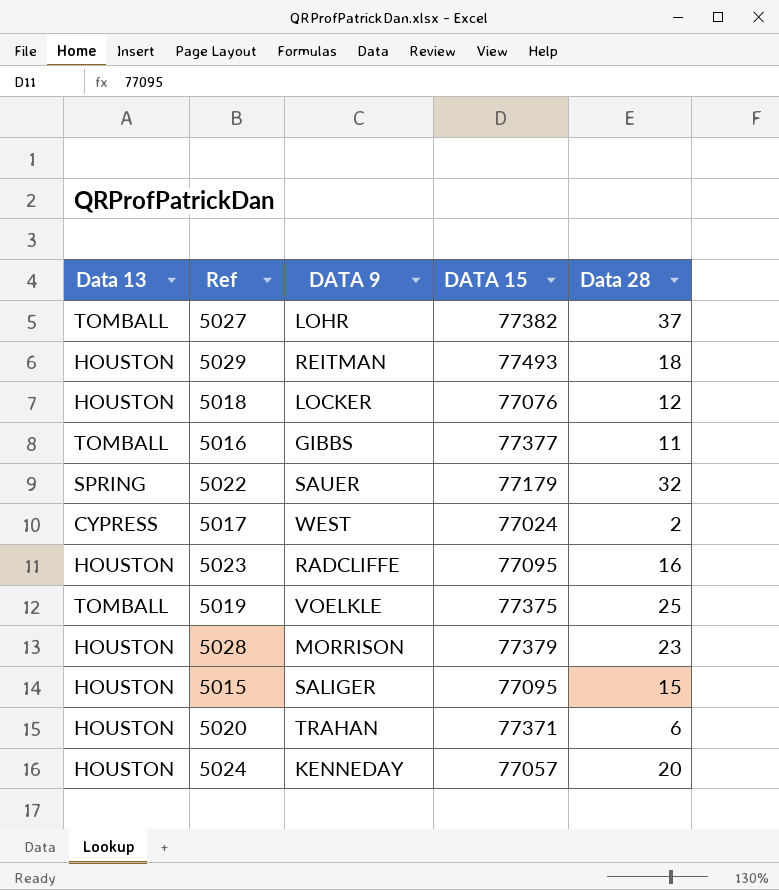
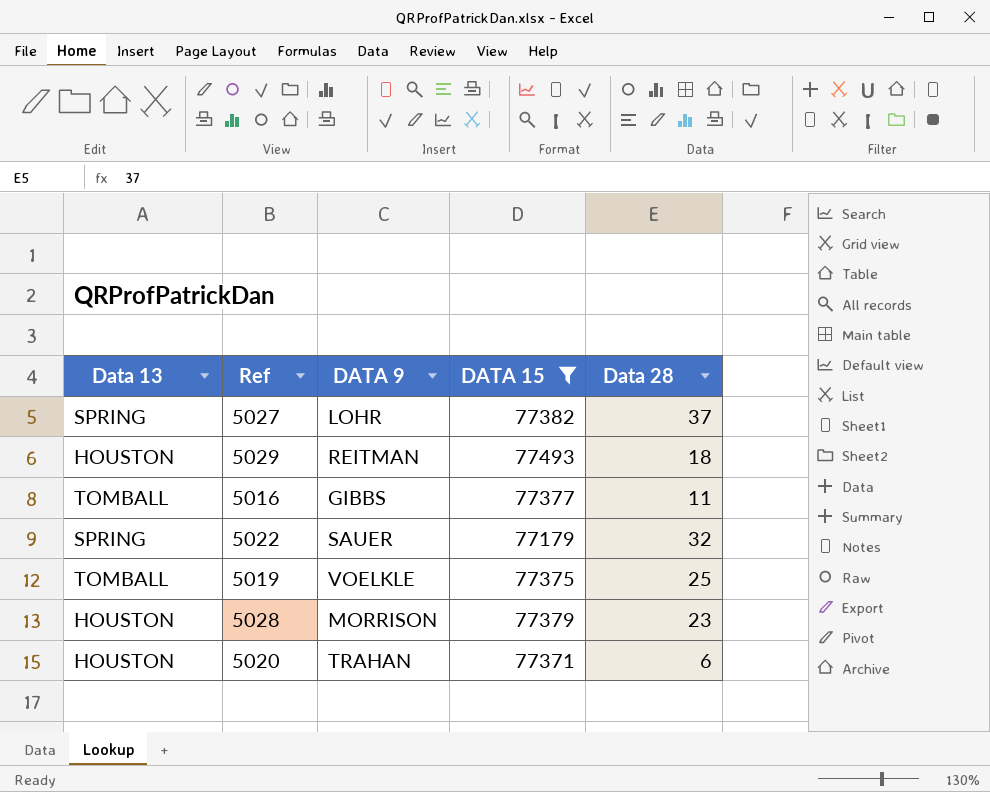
filter: none -> DATA 15 >= 77179
5027 | Data 13: TOMBALL -> SPRING

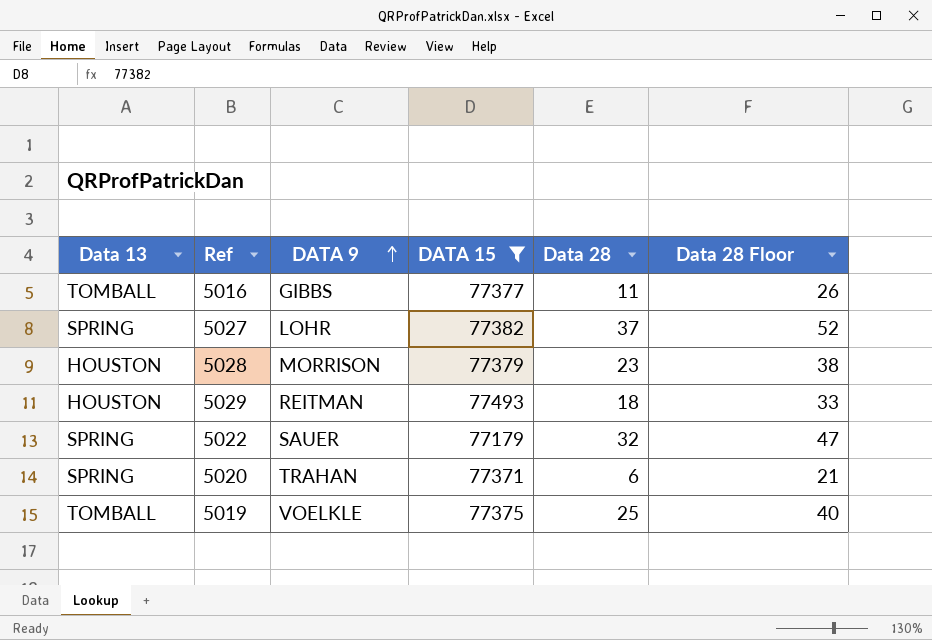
row order: none -> DATA 9 ascending
column Data 28 Floor | formula: none -> [Data 28] + 15
5020 | Data 13: HOUSTON -> SPRING

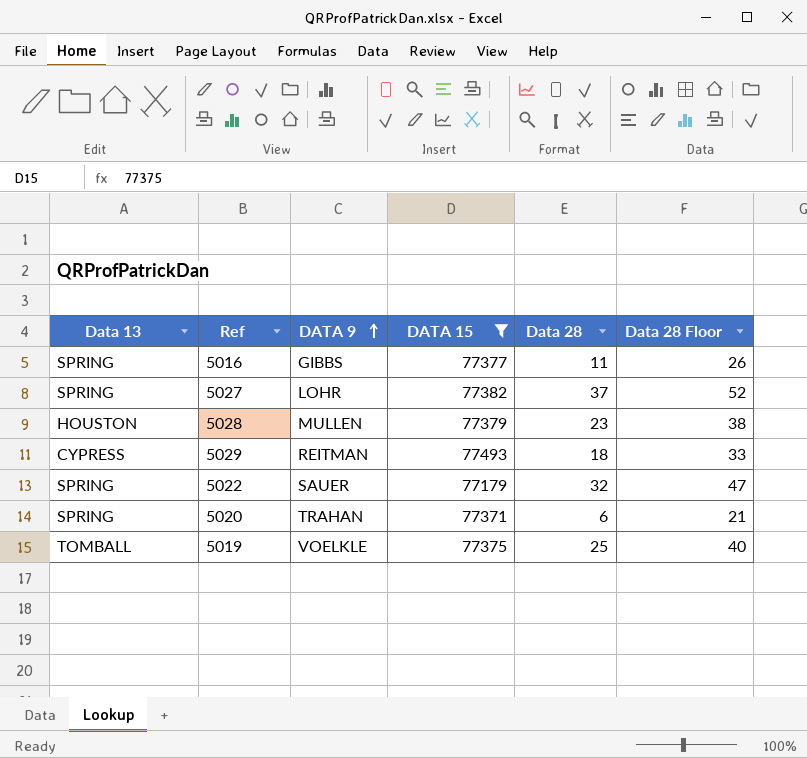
5016 | Data 13: TOMBALL -> SPRING
5028 | DATA 9: MORRISON -> MULLEN
5029 | Data 13: HOUSTON -> CYPRESS

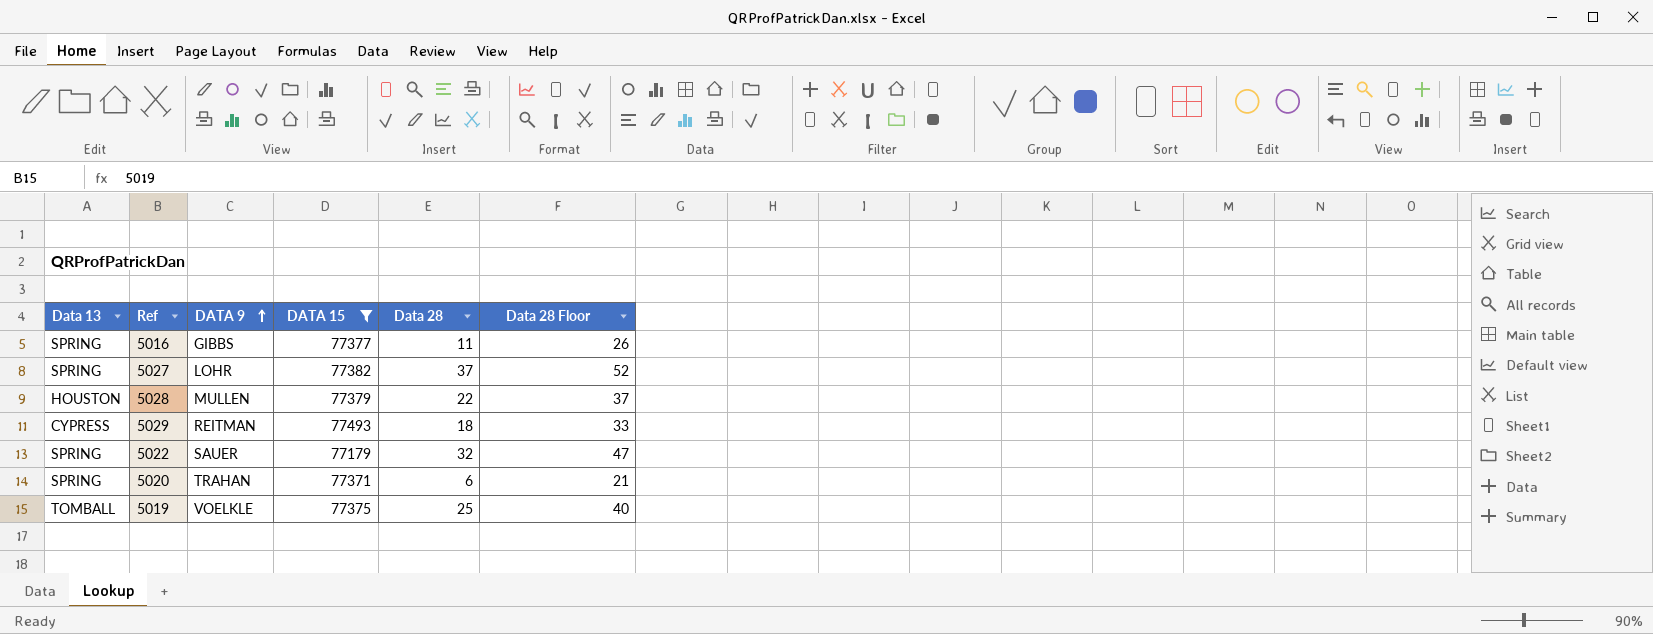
5028 | Data 28: 23 -> 22
5028 | Data 28 Floor: 38 -> 37

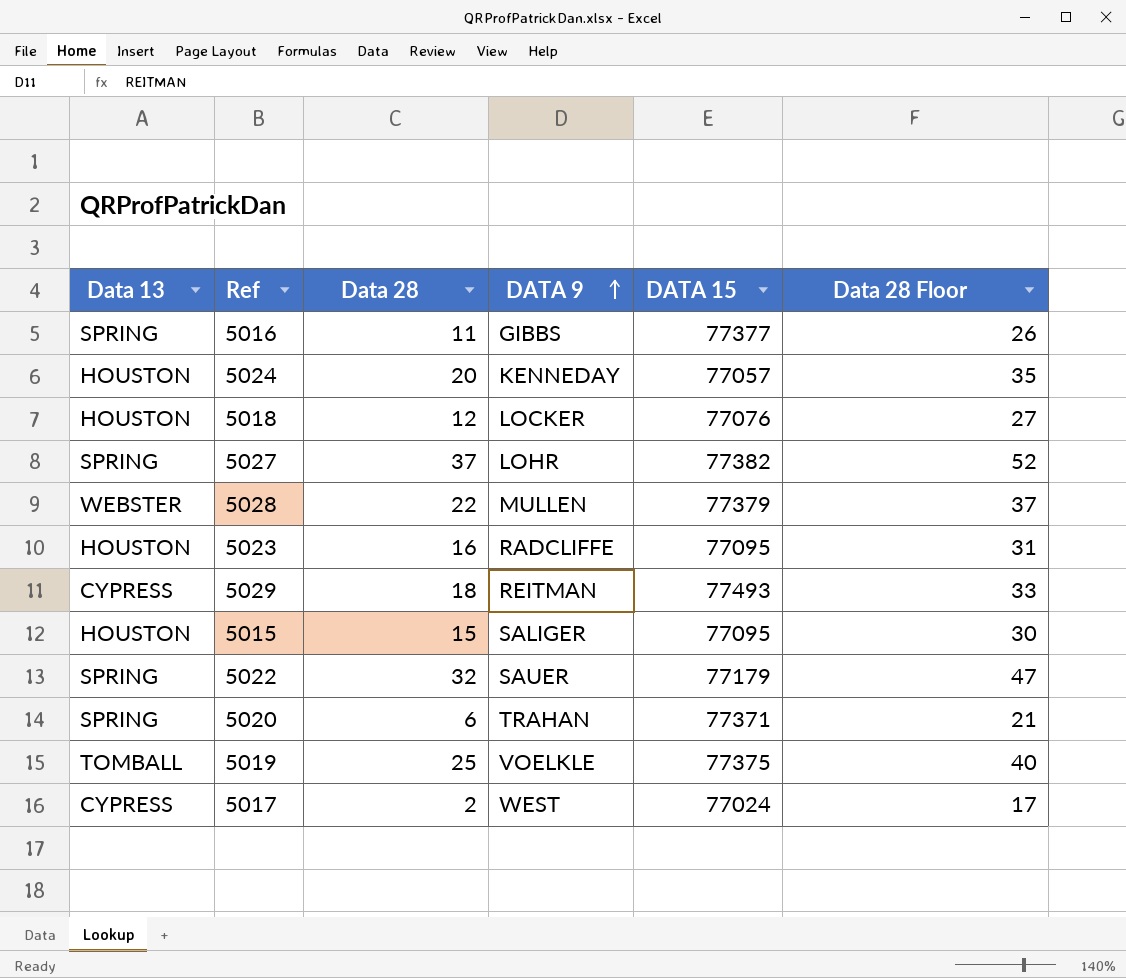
filter: DATA 15 >= 77179 -> none
column Data 28 | position: 5 -> 3
5028 | Data 13: HOUSTON -> WEBSTER

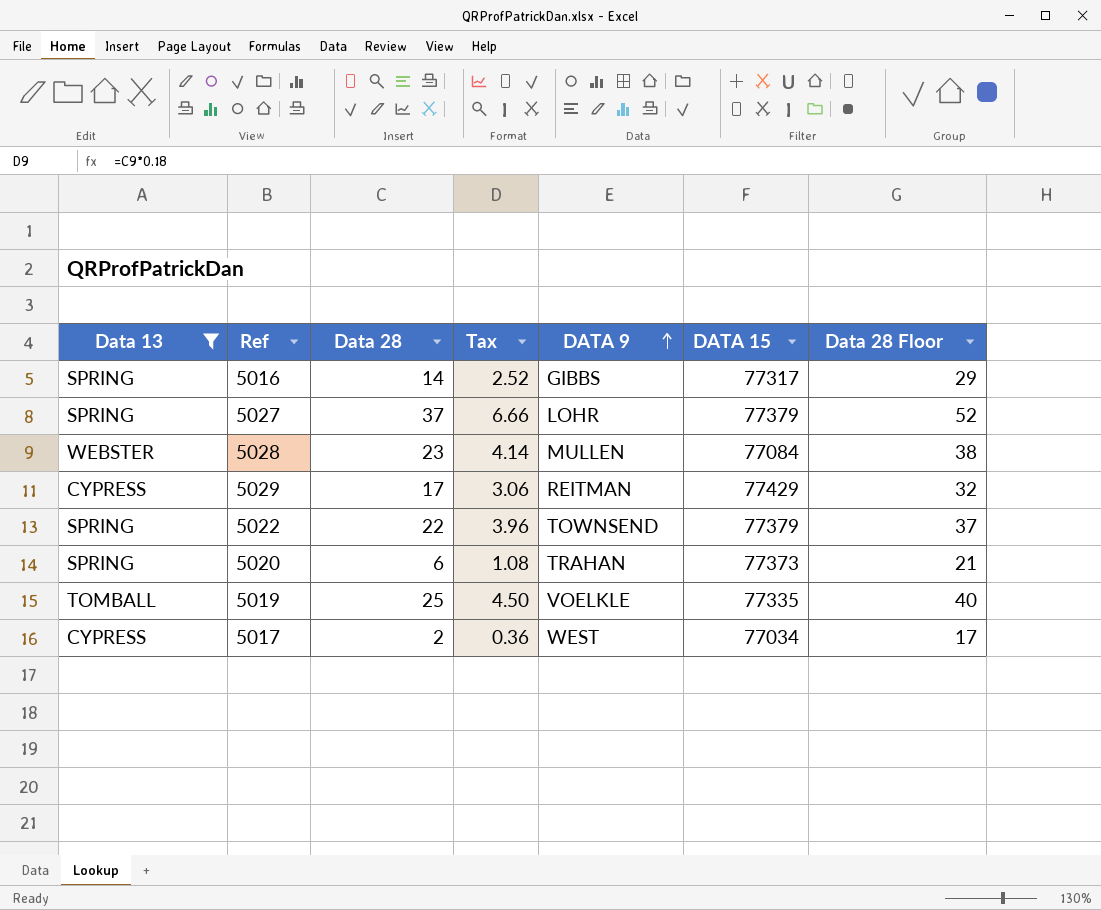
filter: none -> Data 13 != HOUSTON
column Tax | formula: none -> [Data 28] * 0.18
5016 | Data 28: 11 -> 14
5016 | DATA 15: 77377 -> 77317
5016 | Data 28 Floor: 26 -> 29
5027 | DATA 15: 77382 -> 77379
5028 | Data 28: 22 -> 23
5028 | DATA 15: 77379 -> 77084
5028 | Data 28 Floor: 37 -> 38
5029 | Data 28: 18 -> 17
5029 | DATA 15: 77493 -> 77429
5029 | Data 28 Floor: 33 -> 32
5022 | Data 28: 32 -> 22
5022 | DATA 9: SAUER -> TOWNSEND
5022 | DATA 15: 77179 -> 77379
5022 | Data 28 Floor: 47 -> 37
5020 | DATA 15: 77371 -> 77373
5019 | DATA 15: 77375 -> 77335
5017 | DATA 15: 77024 -> 77034

